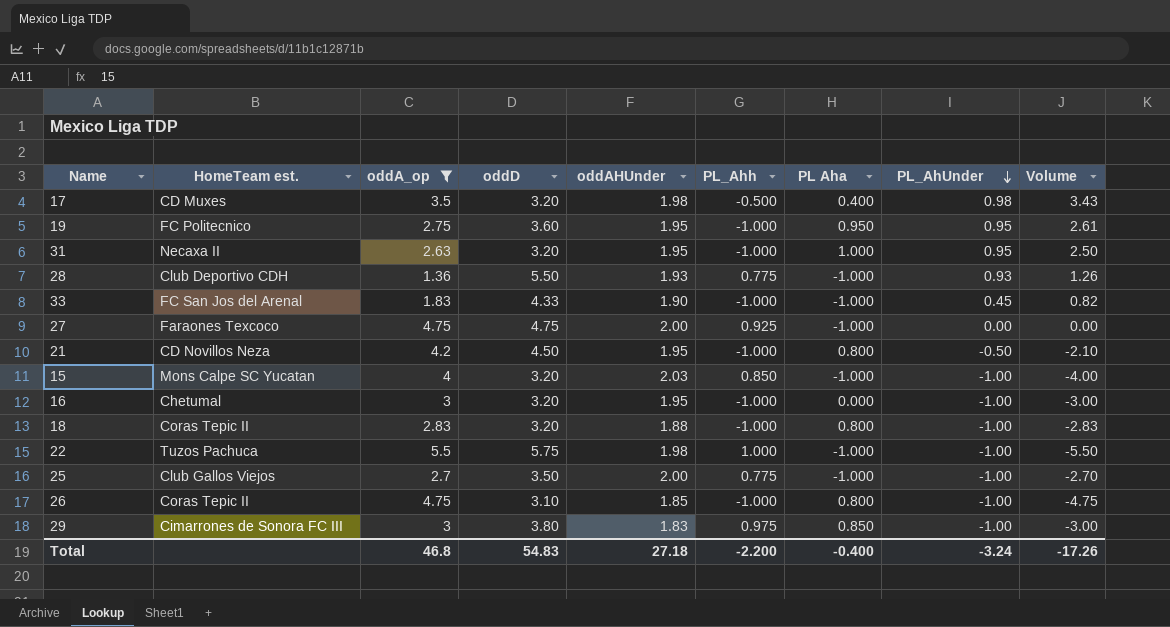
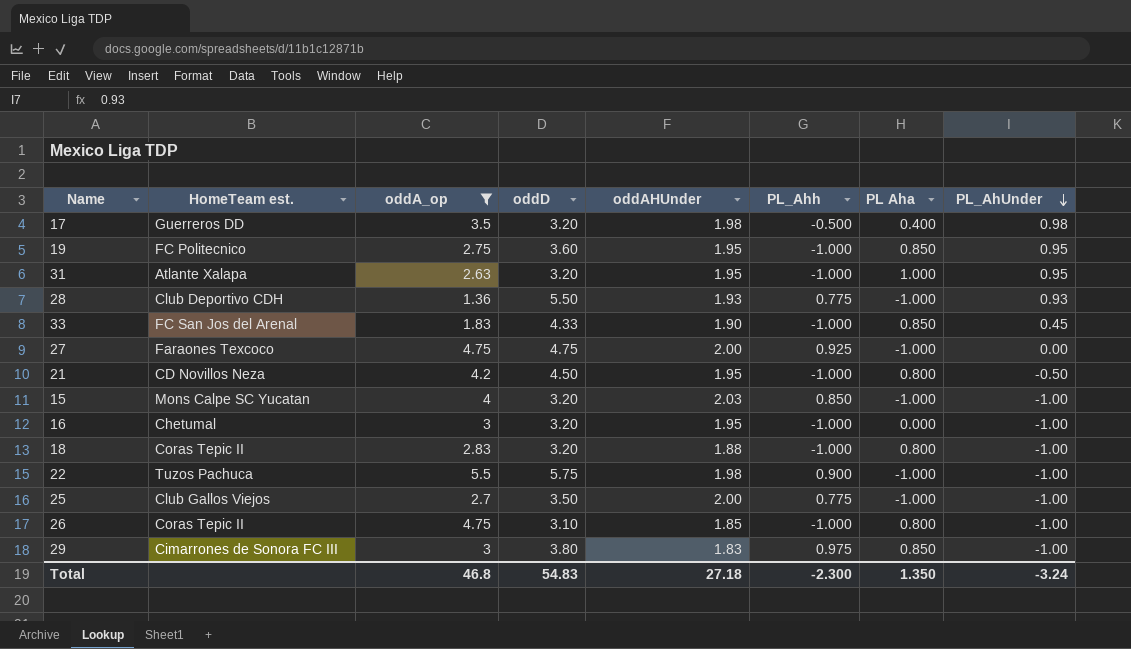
column Volume | formula: [oddA_op] * [PL_AhUnder] -> none
17 | HomeTeam est.: CD Muxes -> Guerreros DD
19 | PL Aha: 0.950 -> 0.850
31 | HomeTeam est.: Necaxa II -> Atlante Xalapa
33 | PL Aha: -1.000 -> 0.850
22 | PL_Ahh: 1.000 -> 0.900
Total | PL_Ahh: -2.200 -> -2.300
Total | PL Aha: -0.400 -> 1.350

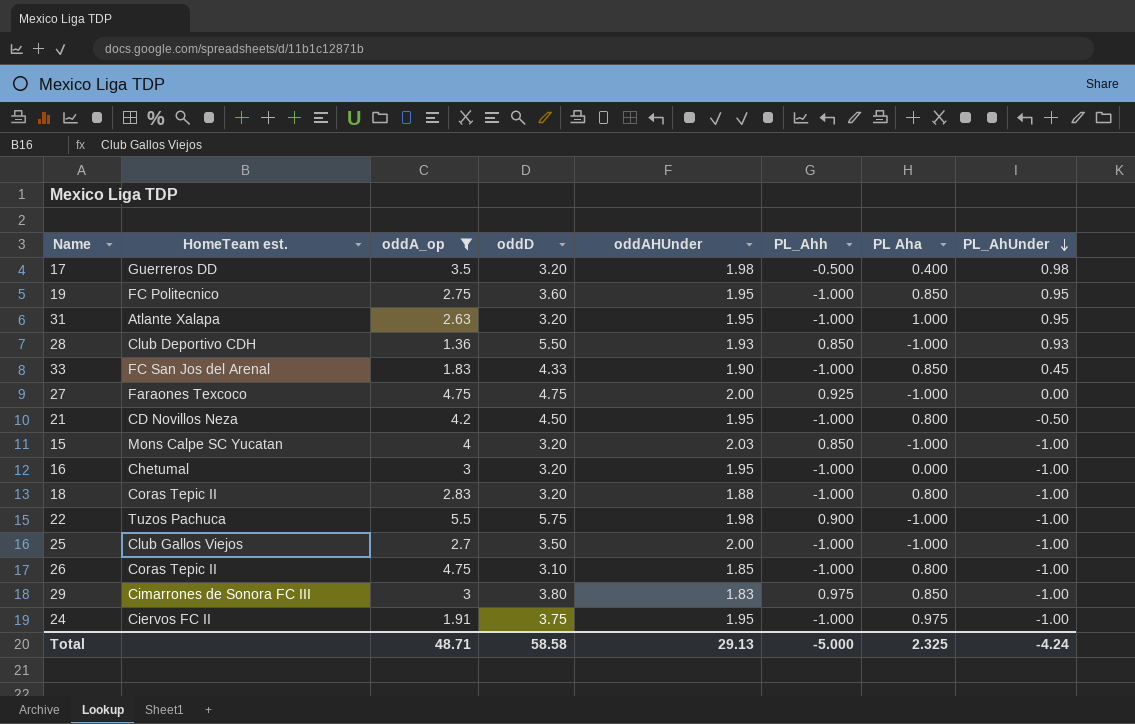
28 | PL_Ahh: 0.775 -> 0.850
25 | PL_Ahh: 0.775 -> -1.000
row 24: none -> Ciervos FC II | 1.91 | 3.75 | 1.95 | -1.000 | 0.975 | -1.00
Total | oddA_op: 46.8 -> 48.71
Total | oddD: 54.83 -> 58.58
Total | oddAHUnder: 27.18 -> 29.13
Total | PL_Ahh: -2.300 -> -5.000
Total | PL Aha: 1.350 -> 2.325
Total | PL_AhUnder: -3.24 -> -4.24

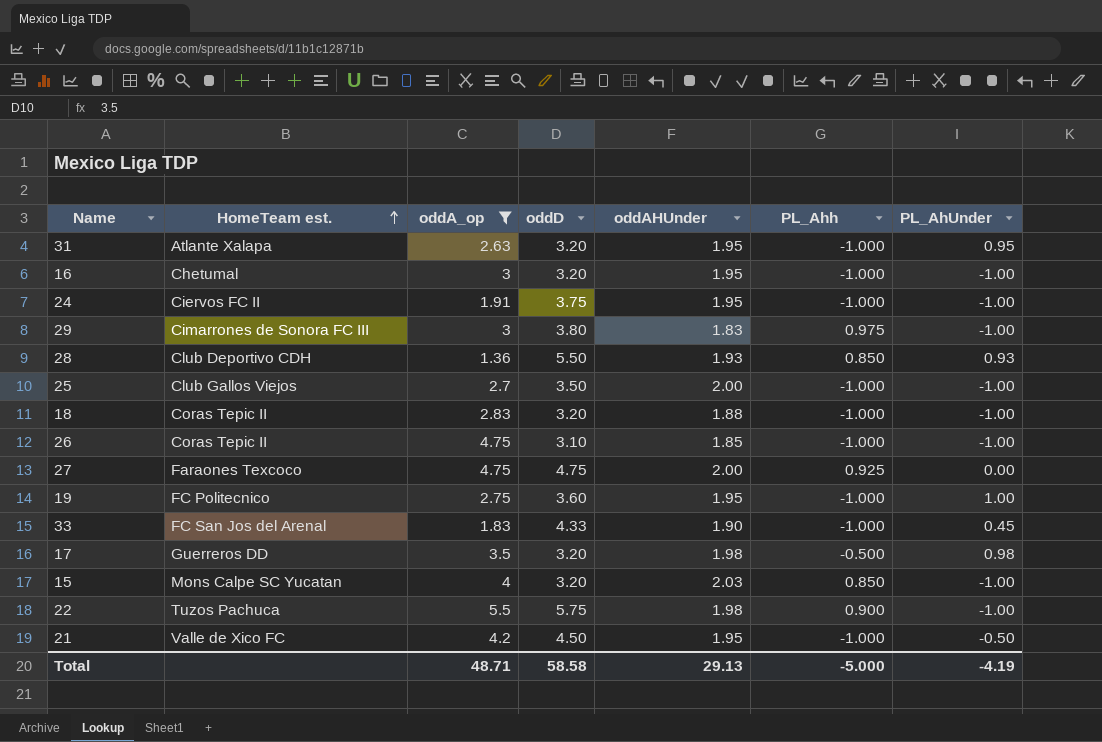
row order: PL_AhUnder descending -> HomeTeam est. ascending
column PL Aha | position: 7 -> none
19 | PL_AhUnder: 0.95 -> 1.00
21 | HomeTeam est.: CD Novillos Neza -> Valle de Xico FC
Total | PL_AhUnder: -4.24 -> -4.19

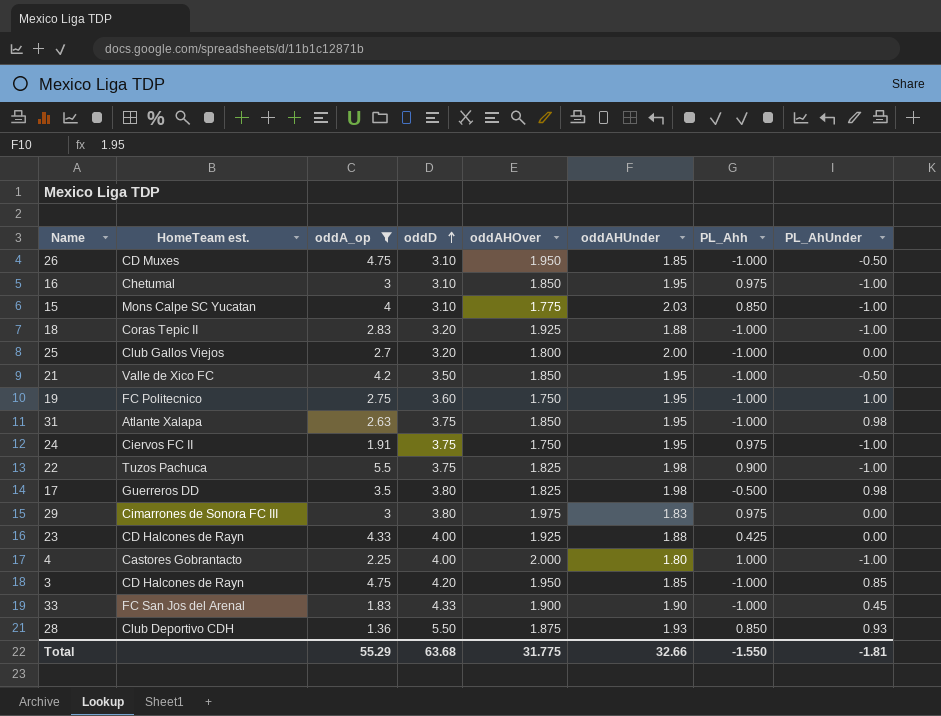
row order: HomeTeam est. ascending -> oddD ascending
column oddAHOver | position: none -> 5
row 27: Faraones Texcoco | 4.75 | 4.75 | 2.00 | 0.925 | 0.00 -> none
26 | HomeTeam est.: Coras Tepic II -> CD Muxes
26 | PL_AhUnder: -1.00 -> -0.50
16 | oddD: 3.20 -> 3.10
16 | PL_Ahh: -1.000 -> 0.975
15 | oddD: 3.20 -> 3.10
25 | oddD: 3.50 -> 3.20
25 | PL_AhUnder: -1.00 -> 0.00
21 | oddD: 4.50 -> 3.50
31 | oddD: 3.20 -> 3.75
31 | PL_AhUnder: 0.95 -> 0.98
24 | PL_Ahh: -1.000 -> 0.975
22 | oddD: 5.75 -> 3.75
17 | oddD: 3.20 -> 3.80
29 | PL_AhUnder: -1.00 -> 0.00
row 23: none -> CD Halcones de Rayn | 4.33 | 4.00 | 1.925 | 1.88 | 0.425 | 0.00
row 4: none -> Castores Gobrantacto | 2.25 | 4.00 | 2.000 | 1.80 | 1.000 | -1.00
row 3: none -> CD Halcones de Rayn | 4.75 | 4.20 | 1.950 | 1.85 | -1.000 | 0.85
Total | oddA_op: 48.71 -> 55.29
Total | oddD: 58.58 -> 63.68
Total | oddAHUnder: 29.13 -> 32.66
Total | PL_Ahh: -5.000 -> -1.550
Total | PL_AhUnder: -4.19 -> -1.81

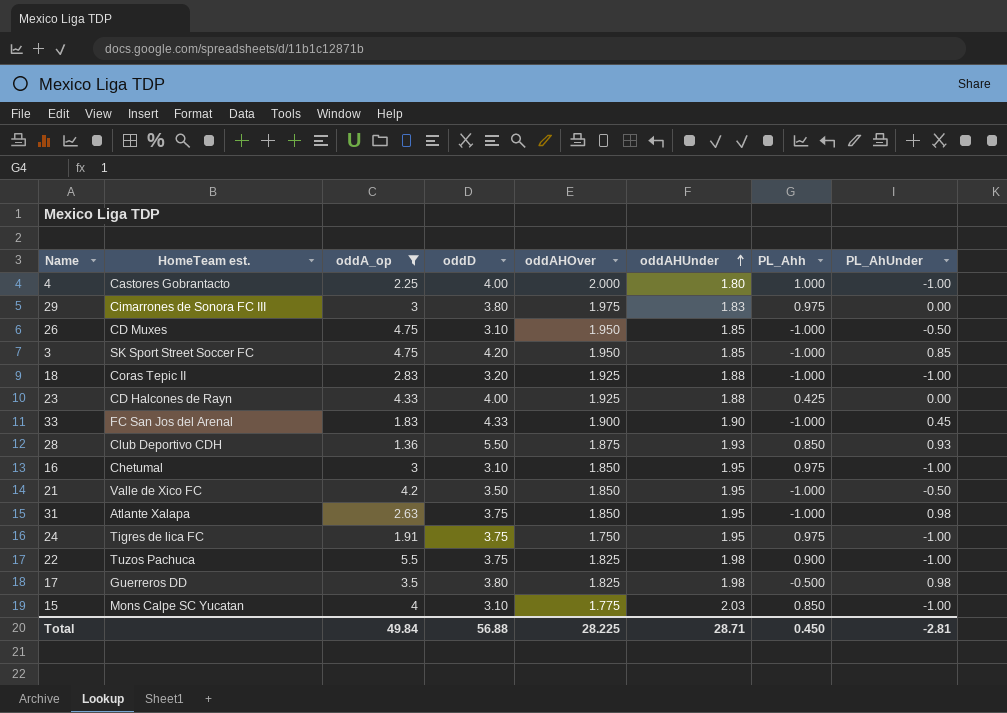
row order: oddD ascending -> oddAHUnder ascending
row 25: Club Gallos Viejos | 2.7 | 3.20 | 1.800 | 2.00 | -1.000 | 0.00 -> none
row 19: FC Politecnico | 2.75 | 3.60 | 1.750 | 1.95 | -1.000 | 1.00 -> none
3 | HomeTeam est.: CD Halcones de Rayn -> SK Sport Street Soccer FC
24 | HomeTeam est.: Ciervos FC II -> Tigres de lica FC
Total | oddA_op: 55.29 -> 49.84
Total | oddD: 63.68 -> 56.88
Total | oddAHOver: 31.775 -> 28.225
Total | oddAHUnder: 32.66 -> 28.71
Total | PL_Ahh: -1.550 -> 0.450
Total | PL_AhUnder: -1.81 -> -2.81

